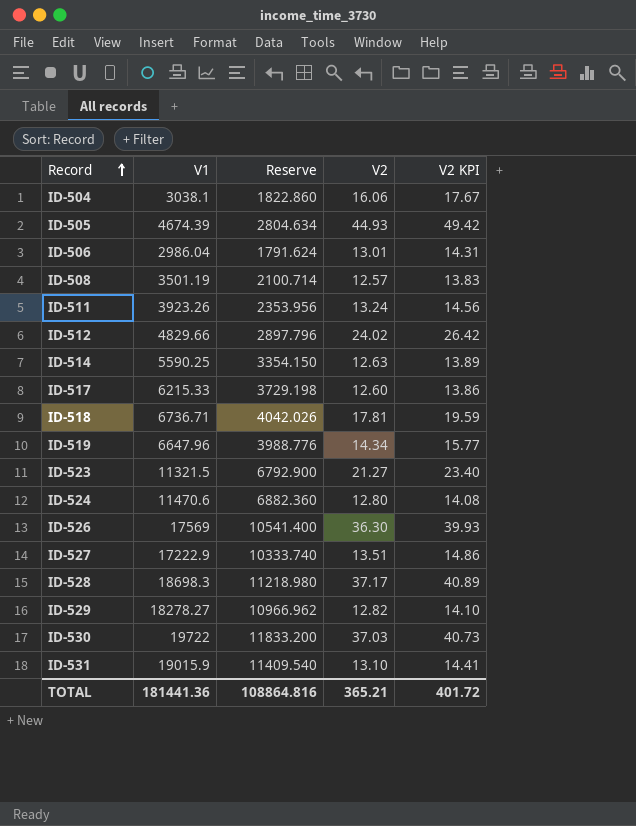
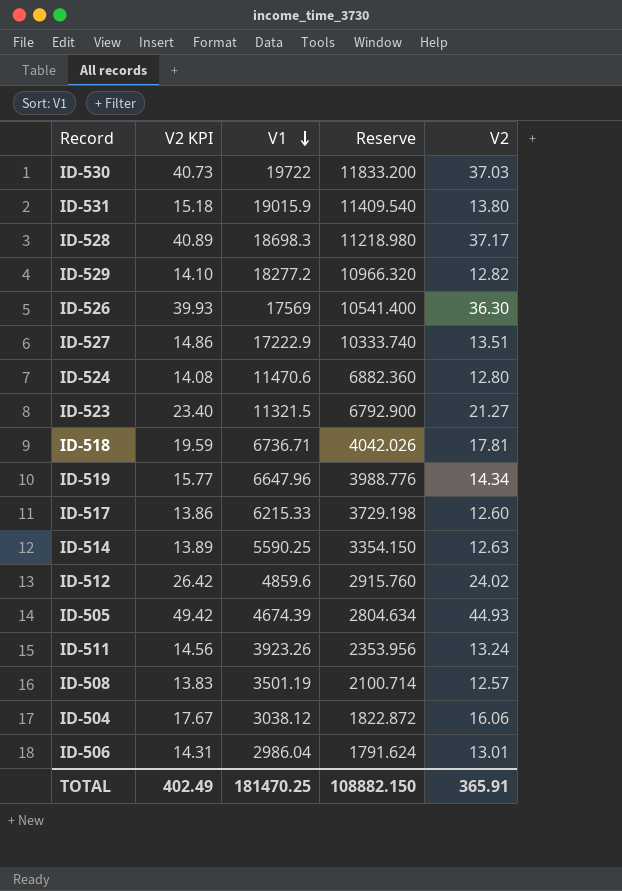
row order: Record ascending -> V1 descending
column V2 KPI | position: 5 -> 2
ID-531 | V2 KPI: 14.41 -> 15.18
ID-531 | V2: 13.10 -> 13.80
ID-529 | V1: 18278.27 -> 18277.2
ID-529 | Reserve: 10966.962 -> 10966.320
ID-512 | V1: 4829.66 -> 4859.6
ID-512 | Reserve: 2897.796 -> 2915.760
ID-504 | V1: 3038.1 -> 3038.12
ID-504 | Reserve: 1822.860 -> 1822.872
TOTAL | V2 KPI: 401.72 -> 402.49
TOTAL | V1: 181441.36 -> 181470.25
TOTAL | Reserve: 108864.816 -> 108882.150
TOTAL | V2: 365.21 -> 365.91

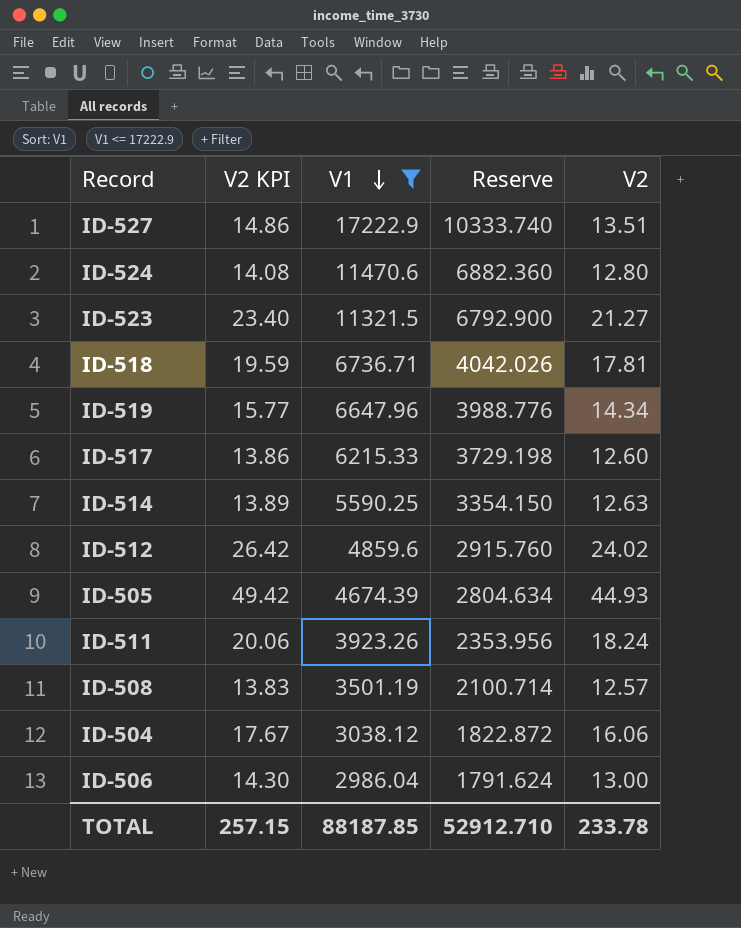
filter: none -> V1 <= 17222.9
ID-511 | V2 KPI: 14.56 -> 20.06
ID-511 | V2: 13.24 -> 18.24
ID-506 | V2 KPI: 14.31 -> 14.30
ID-506 | V2: 13.01 -> 13.00
TOTAL | V2 KPI: 402.49 -> 257.15
TOTAL | V1: 181470.25 -> 88187.85
TOTAL | Reserve: 108882.150 -> 52912.710
TOTAL | V2: 365.91 -> 233.78

